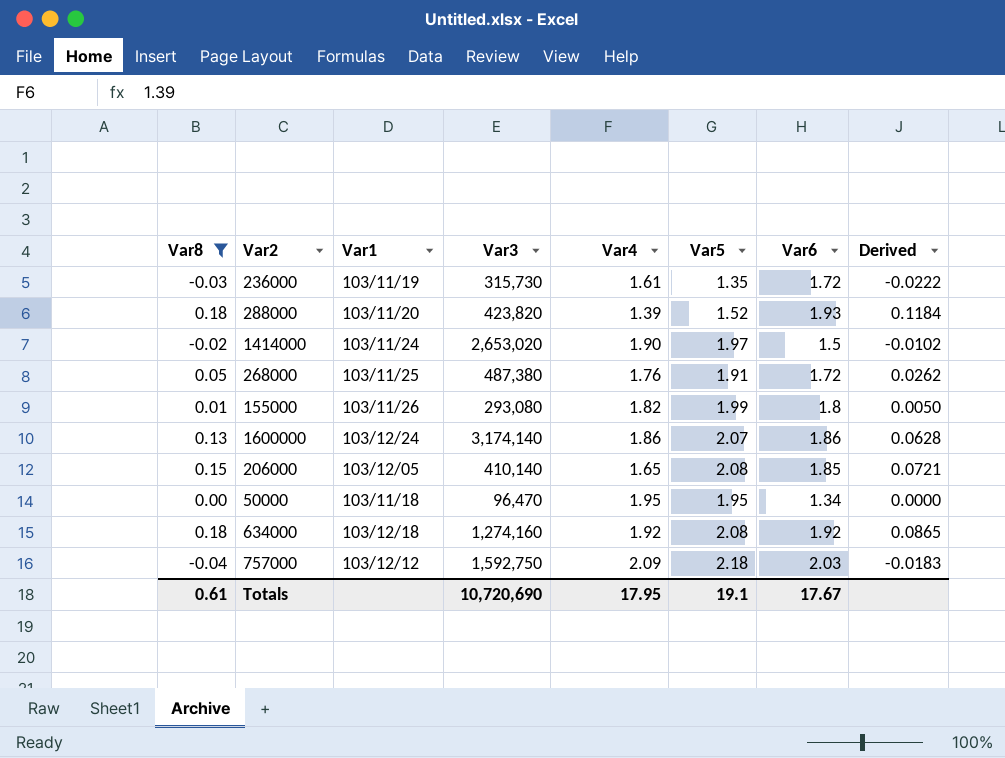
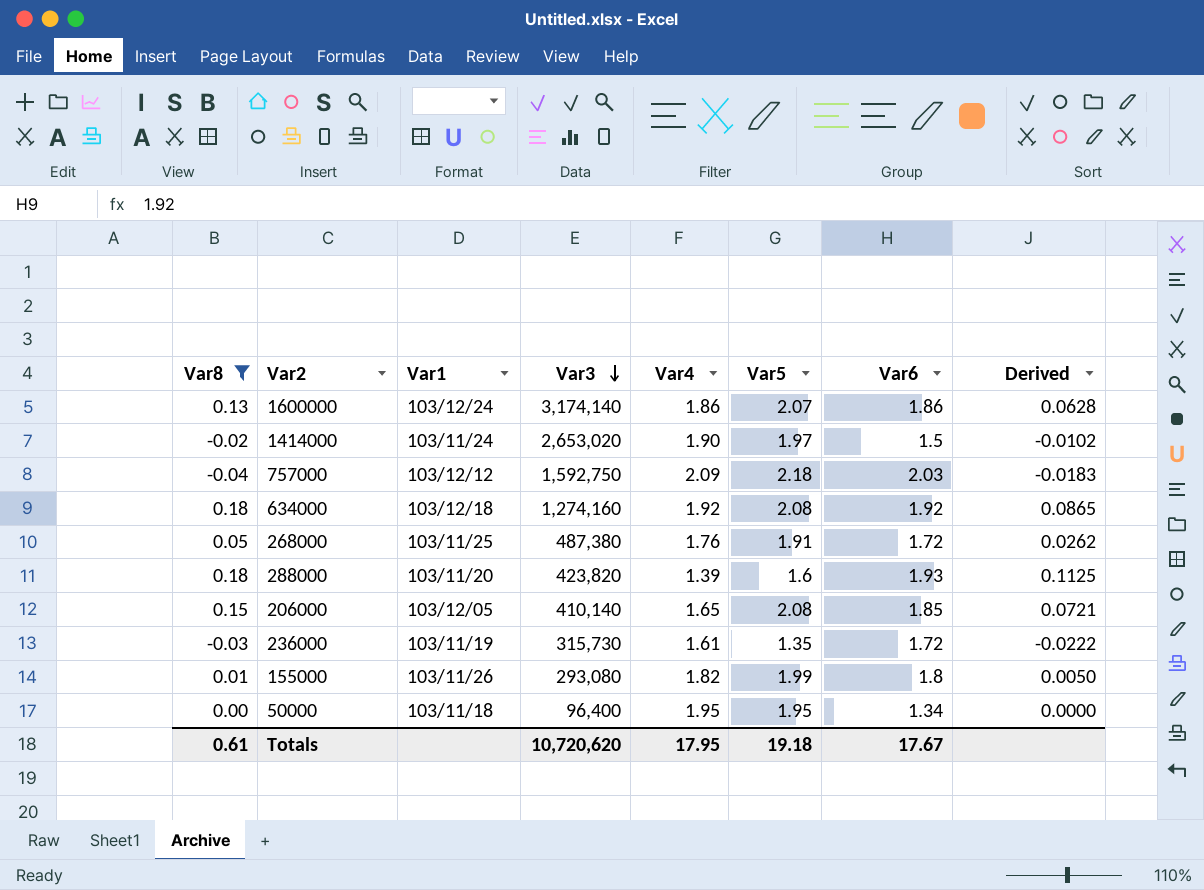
row order: none -> Var3 descending
288000 | Var5: 1.52 -> 1.6
288000 | Derived: 0.1184 -> 0.1125
50000 | Var3: 96,470 -> 96,400
Totals | Var3: 10,720,690 -> 10,720,620
Totals | Var5: 19.1 -> 19.18

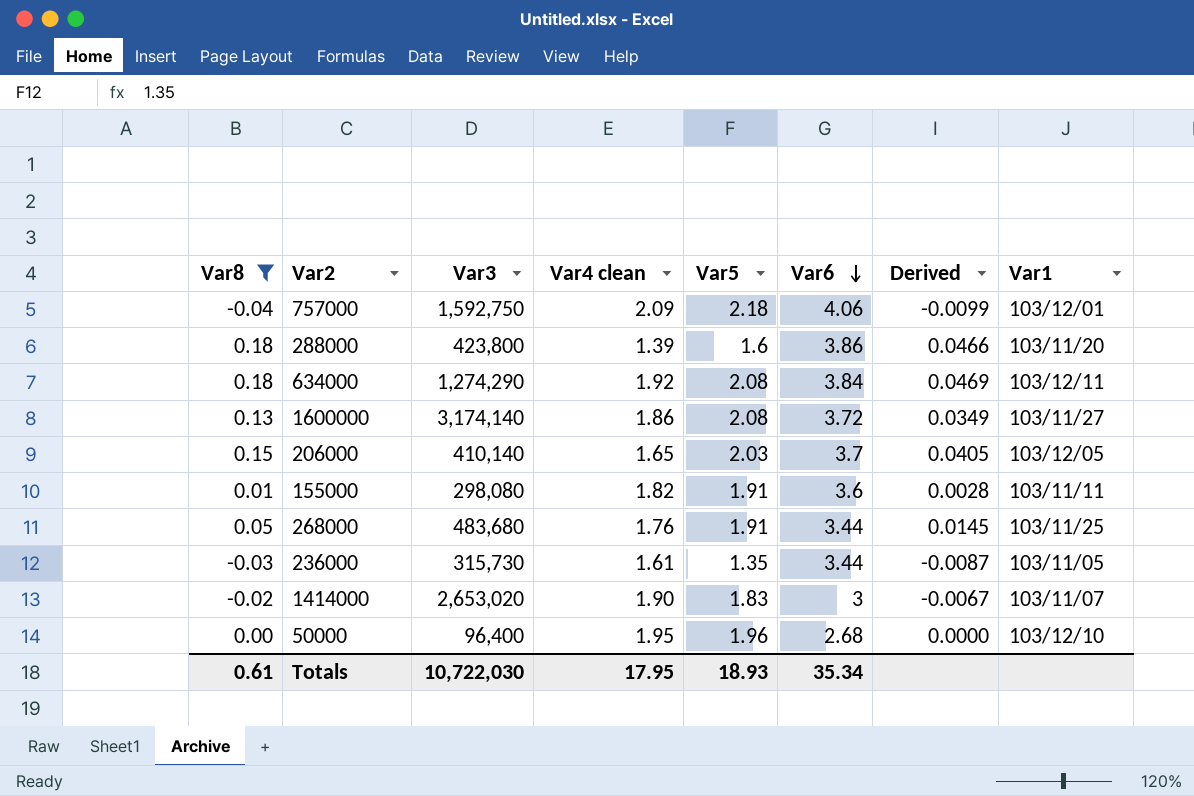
row order: Var3 descending -> Var6 descending
column name: Var4 -> Var4 clean
column Derived | formula: [Var8] / [Var5] -> [Var8] / [Var6]
column Var1 | position: 3 -> 8
757000 | Var6: 2.03 -> 4.06
757000 | Var1: 103/12/12 -> 103/12/01
288000 | Var3: 423,820 -> 423,800
288000 | Var6: 1.93 -> 3.86
634000 | Var3: 1,274,160 -> 1,274,290
634000 | Var6: 1.92 -> 3.84
634000 | Var1: 103/12/18 -> 103/12/11
1600000 | Var5: 2.07 -> 2.08
1600000 | Var6: 1.86 -> 3.72
1600000 | Var1: 103/12/24 -> 103/11/27
206000 | Var5: 2.08 -> 2.03
206000 | Var6: 1.85 -> 3.7
155000 | Var3: 293,080 -> 298,080
155000 | Var5: 1.99 -> 1.91
155000 | Var6: 1.8 -> 3.6
155000 | Var1: 103/11/26 -> 103/11/11
268000 | Var3: 487,380 -> 483,680
268000 | Var6: 1.72 -> 3.44
236000 | Var6: 1.72 -> 3.44
236000 | Var1: 103/11/19 -> 103/11/05
1414000 | Var5: 1.97 -> 1.83
1414000 | Var6: 1.5 -> 3
1414000 | Var1: 103/11/24 -> 103/11/07
50000 | Var5: 1.95 -> 1.96
50000 | Var6: 1.34 -> 2.68
50000 | Var1: 103/11/18 -> 103/12/10
Totals | Var3: 10,720,620 -> 10,722,030
Totals | Var5: 19.18 -> 18.93
Totals | Var6: 17.67 -> 35.34

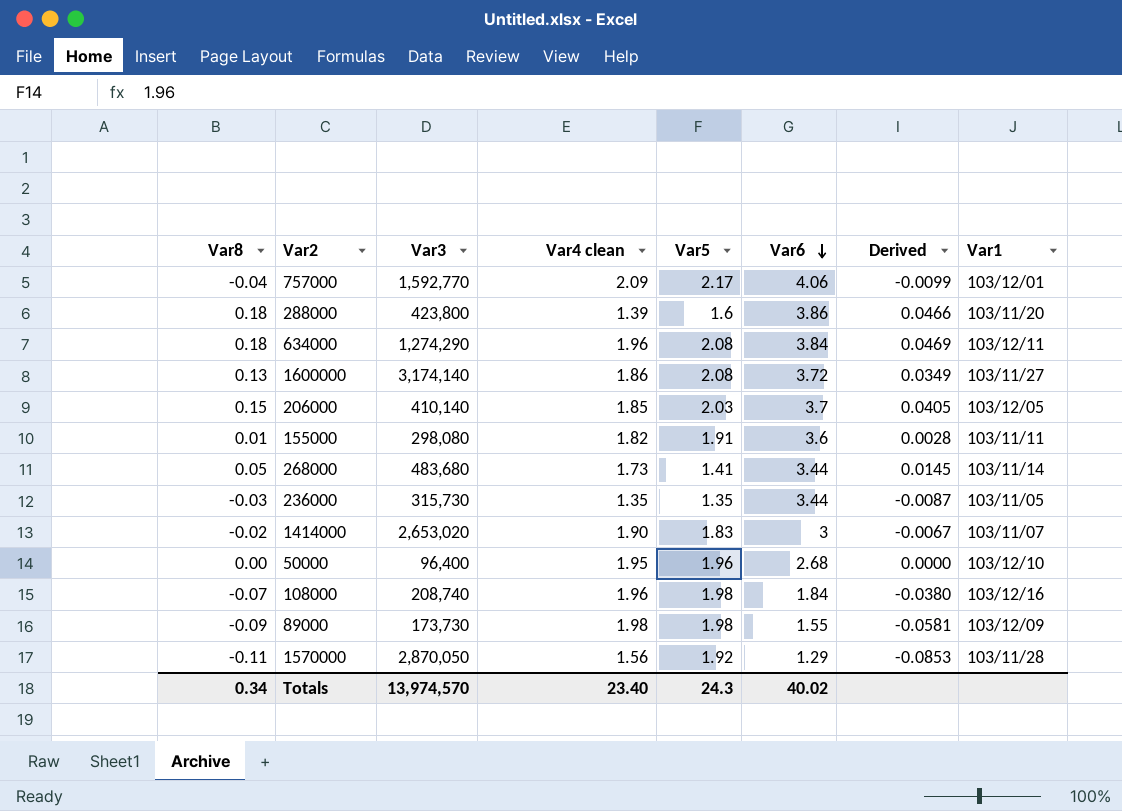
filter: Var8 >= -0.04 -> none
757000 | Var3: 1,592,750 -> 1,592,770
757000 | Var5: 2.18 -> 2.17
634000 | Var4 clean: 1.92 -> 1.96
206000 | Var4 clean: 1.65 -> 1.85
268000 | Var4 clean: 1.76 -> 1.73
268000 | Var5: 1.91 -> 1.41
268000 | Var1: 103/11/25 -> 103/11/14
236000 | Var4 clean: 1.61 -> 1.35
Totals | Var8: 0.61 -> 0.34
Totals | Var3: 10,722,030 -> 13,974,570
Totals | Var4 clean: 17.95 -> 23.40
Totals | Var5: 18.93 -> 24.3
Totals | Var6: 35.34 -> 40.02

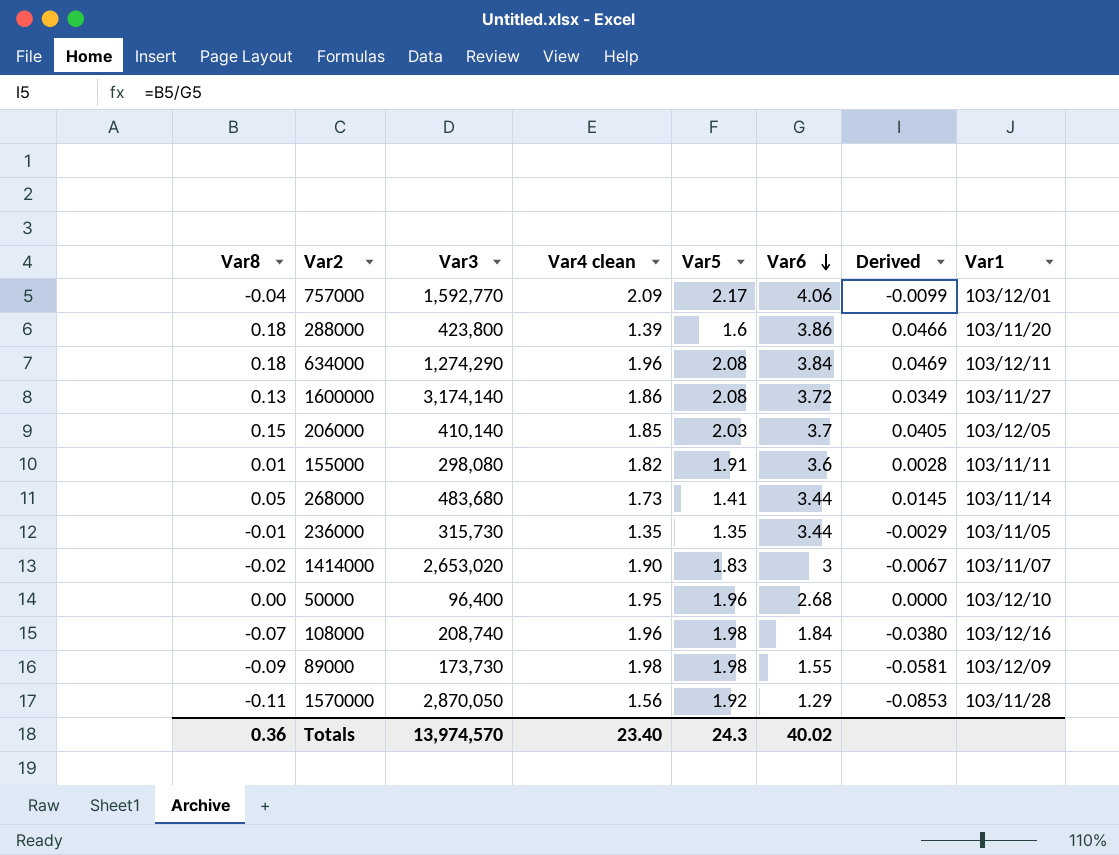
236000 | Var8: -0.03 -> -0.01
236000 | Derived: -0.0087 -> -0.0029
Totals | Var8: 0.34 -> 0.36

